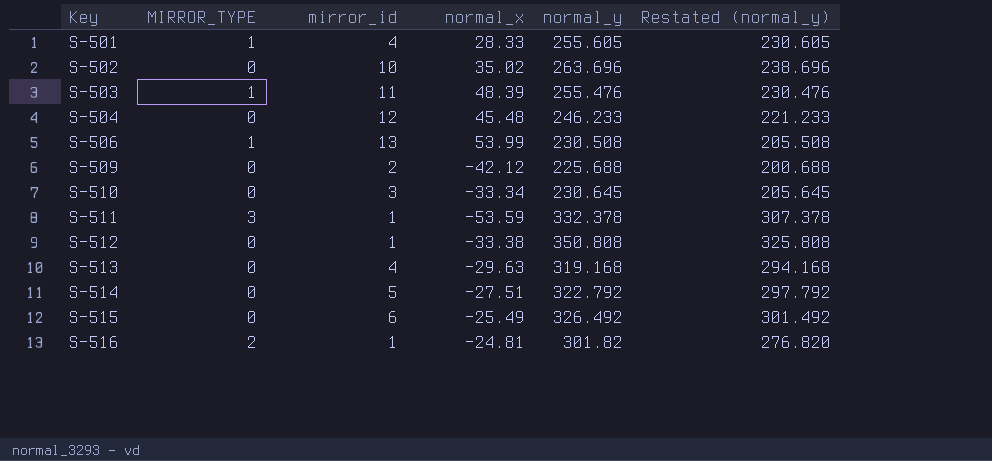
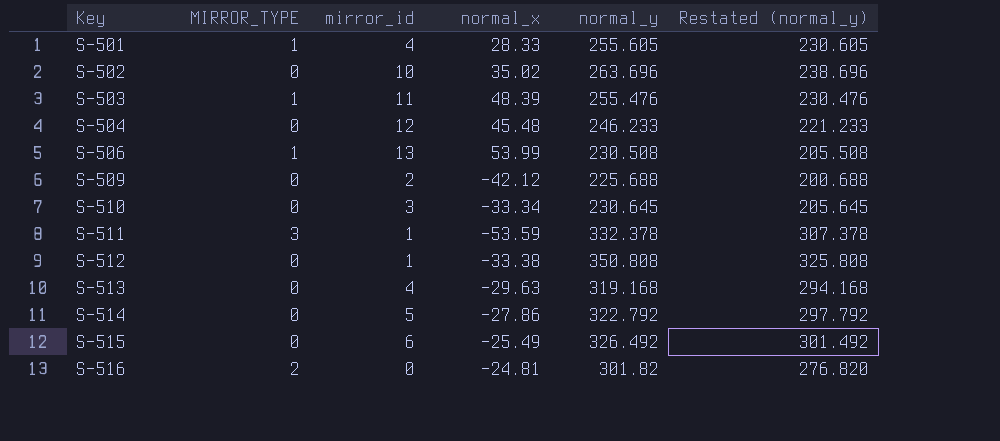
S-514 | normal_x: -27.51 -> -27.86
S-516 | mirror_id: 1 -> 0

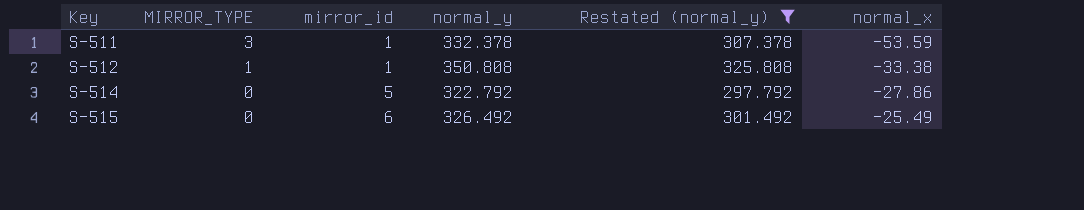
filter: none -> Restated (normal_y) >= 297.792
column normal_x | position: 4 -> 6
S-512 | MIRROR_TYPE: 0 -> 1

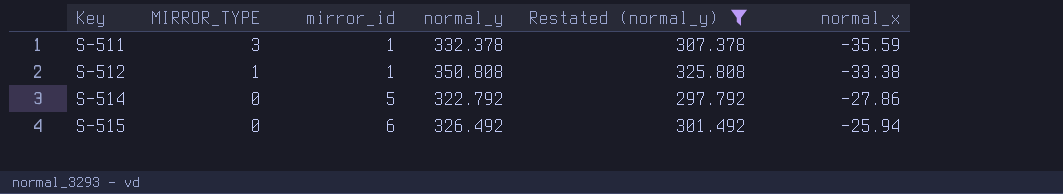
S-511 | normal_x: -53.59 -> -35.59
S-515 | normal_x: -25.49 -> -25.94

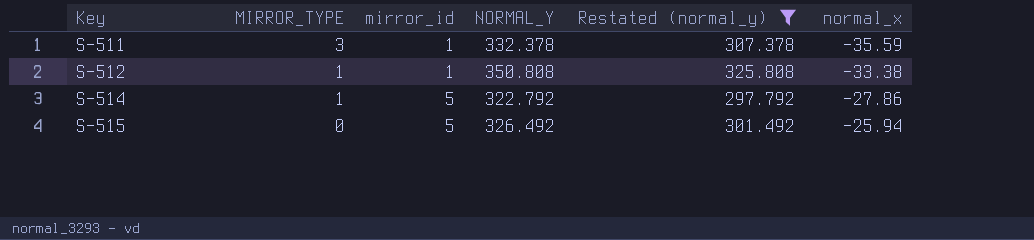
column name: normal_y -> NORMAL_Y
S-514 | MIRROR_TYPE: 0 -> 1
S-515 | mirror_id: 6 -> 5

